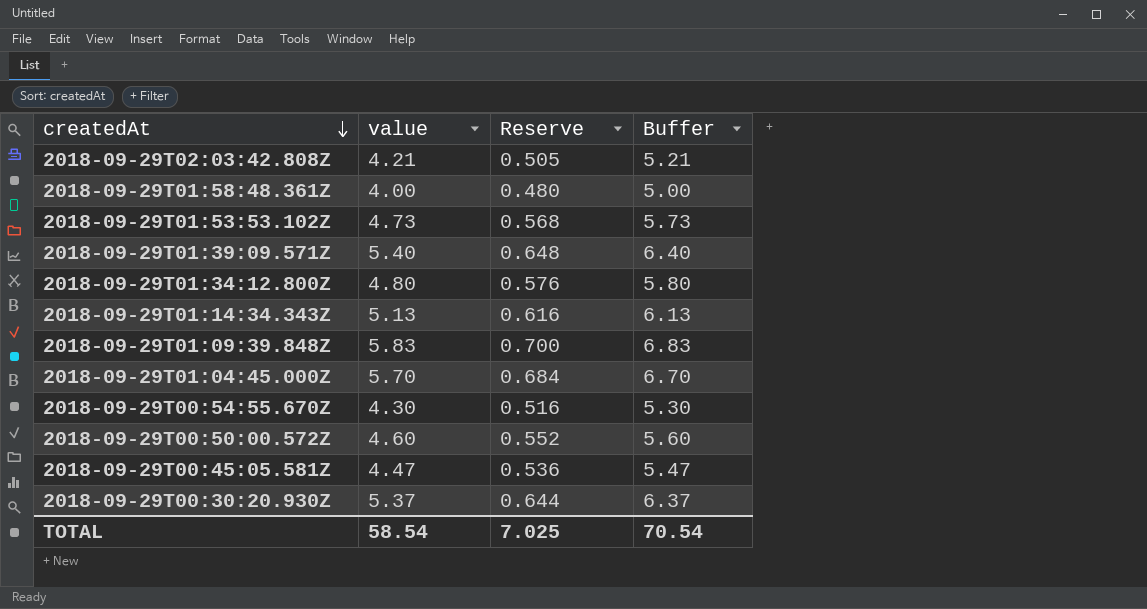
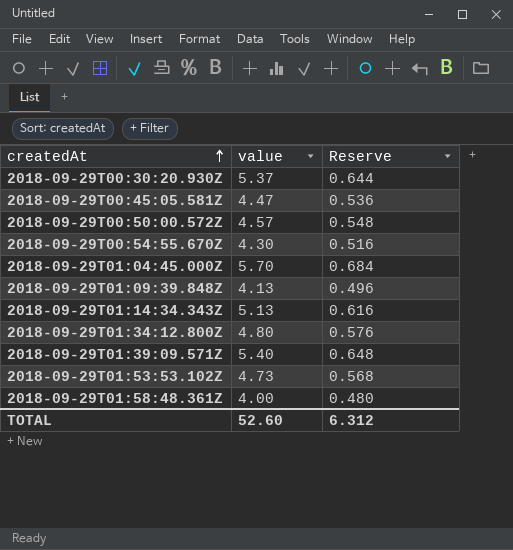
row order: createdAt descending -> createdAt ascending
column Buffer | formula: [value] + 1 -> none
row 2018-09-29T02:03:42.808Z: 4.21 | 0.505 | 5.21 -> none
2018-09-29T00:50:00.572Z | value: 4.60 -> 4.57
2018-09-29T00:50:00.572Z | Reserve: 0.552 -> 0.548
2018-09-29T01:09:39.848Z | value: 5.83 -> 4.13
2018-09-29T01:09:39.848Z | Reserve: 0.700 -> 0.496
TOTAL | value: 58.54 -> 52.60
TOTAL | Reserve: 7.025 -> 6.312

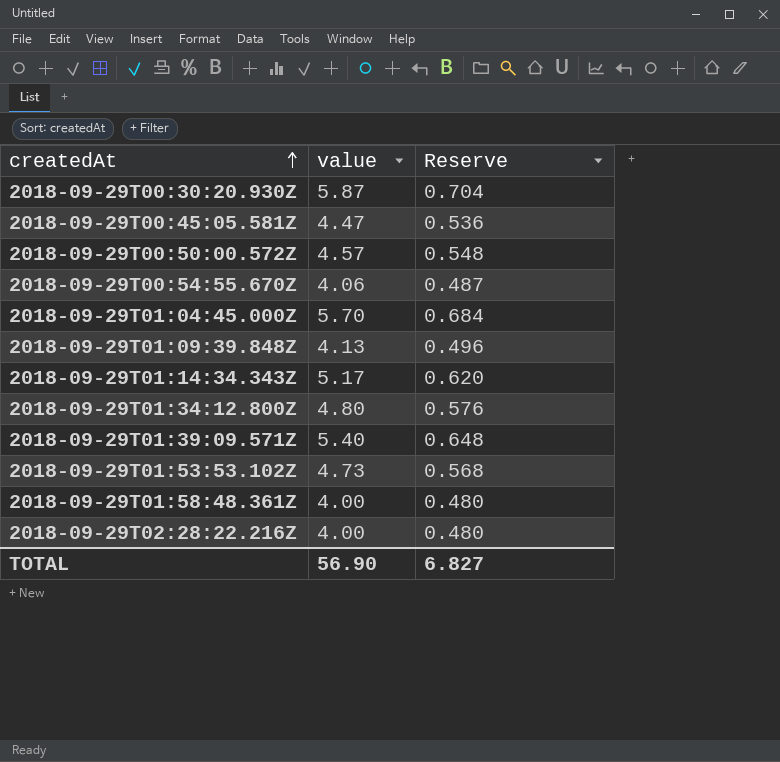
2018-09-29T00:30:20.930Z | value: 5.37 -> 5.87
2018-09-29T00:30:20.930Z | Reserve: 0.644 -> 0.704
2018-09-29T00:54:55.670Z | value: 4.30 -> 4.06
2018-09-29T00:54:55.670Z | Reserve: 0.516 -> 0.487
2018-09-29T01:14:34.343Z | value: 5.13 -> 5.17
2018-09-29T01:14:34.343Z | Reserve: 0.616 -> 0.620
row 2018-09-29T02:28:22.216Z: none -> 4.00 | 0.480
TOTAL | value: 52.60 -> 56.90
TOTAL | Reserve: 6.312 -> 6.827

